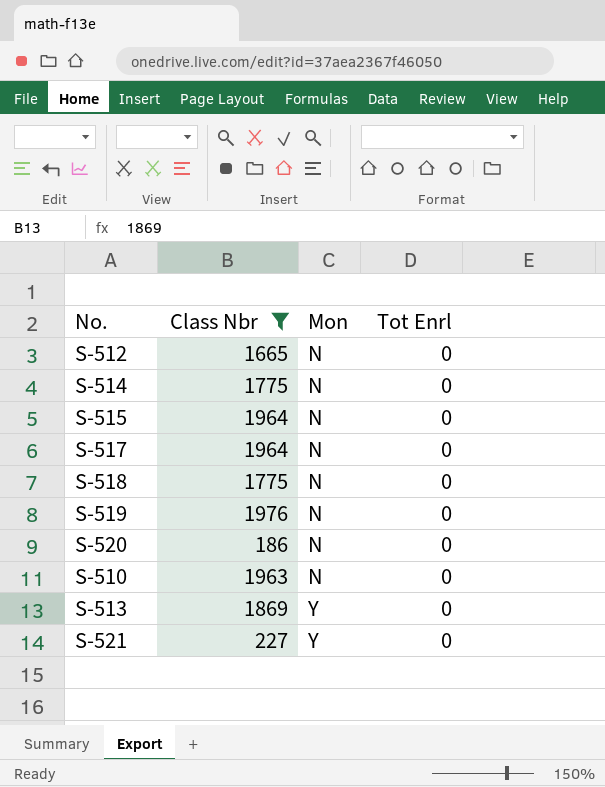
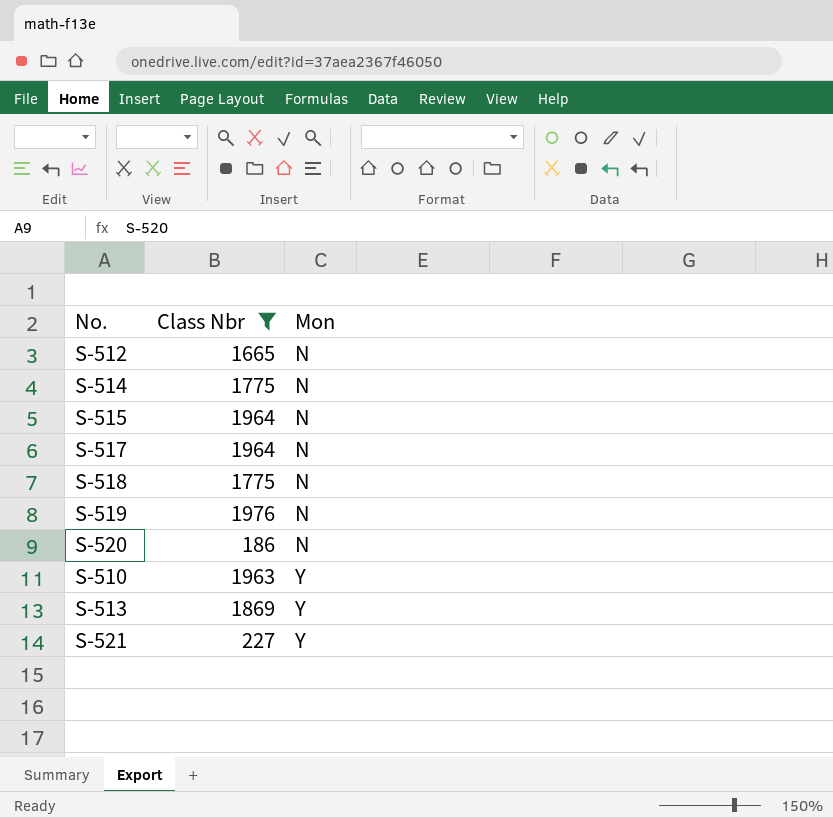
column Tot Enrl | position: 4 -> none
S-510 | Mon: N -> Y

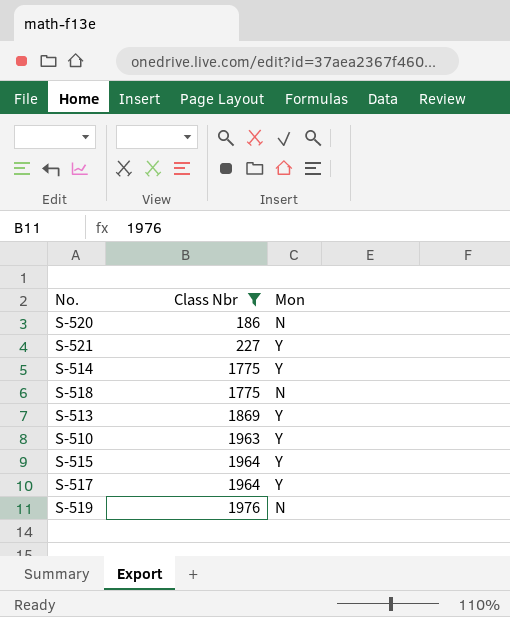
row order: Mon ascending -> Class Nbr ascending
row S-512: 1665 | N -> none
S-514 | Mon: N -> Y
S-515 | Mon: N -> Y
S-517 | Mon: N -> Y

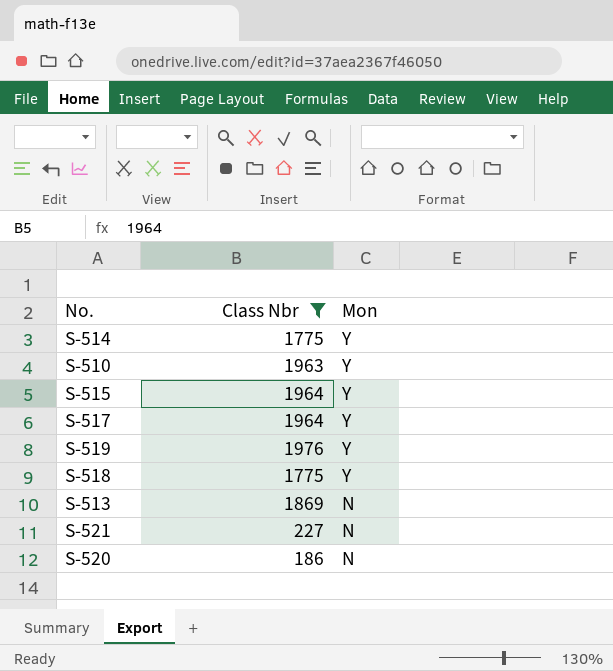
row order: Class Nbr ascending -> Mon descending
S-519 | Mon: N -> Y
S-518 | Mon: N -> Y
S-513 | Mon: Y -> N
S-521 | Mon: Y -> N

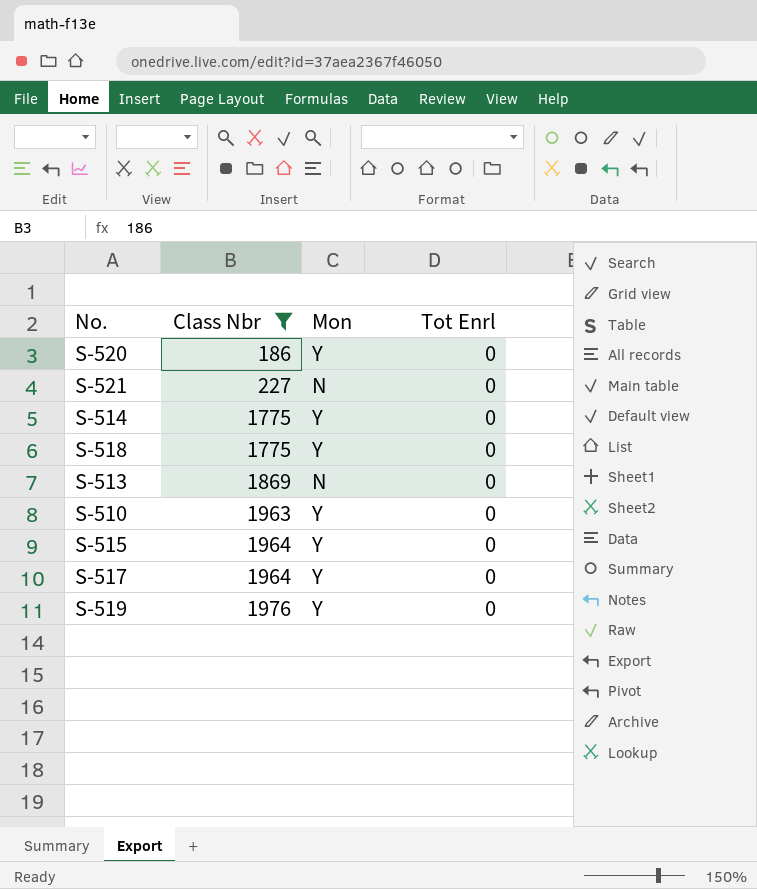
row order: Mon descending -> Class Nbr ascending
column Tot Enrl | position: none -> 4
S-520 | Mon: N -> Y

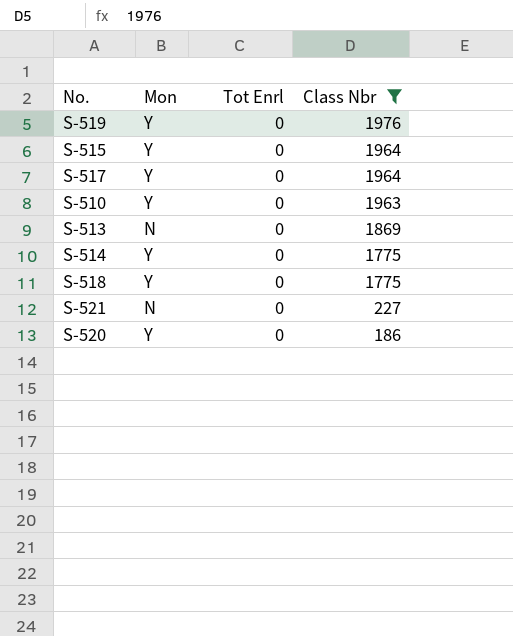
row order: Class Nbr ascending -> Class Nbr descending
column Class Nbr | position: 2 -> 4

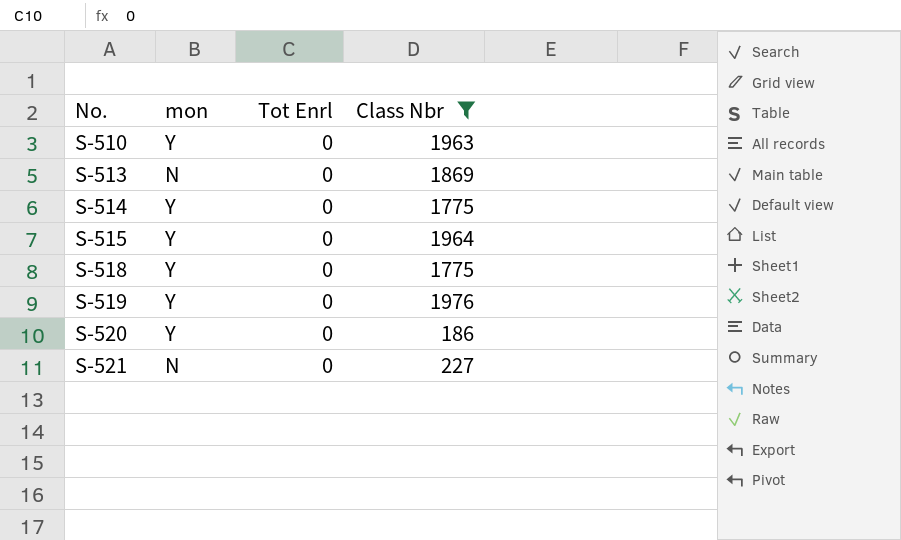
row order: Class Nbr descending -> No. ascending
column name: Mon -> mon
row S-517: Y | 0 | 1964 -> none

